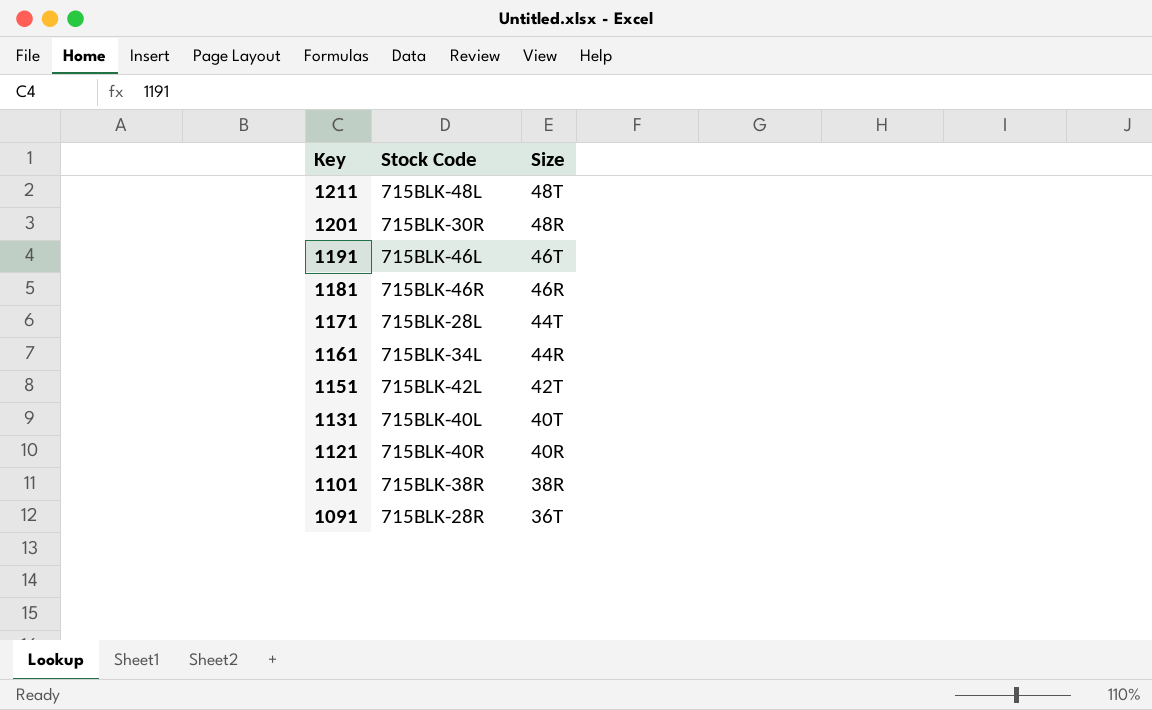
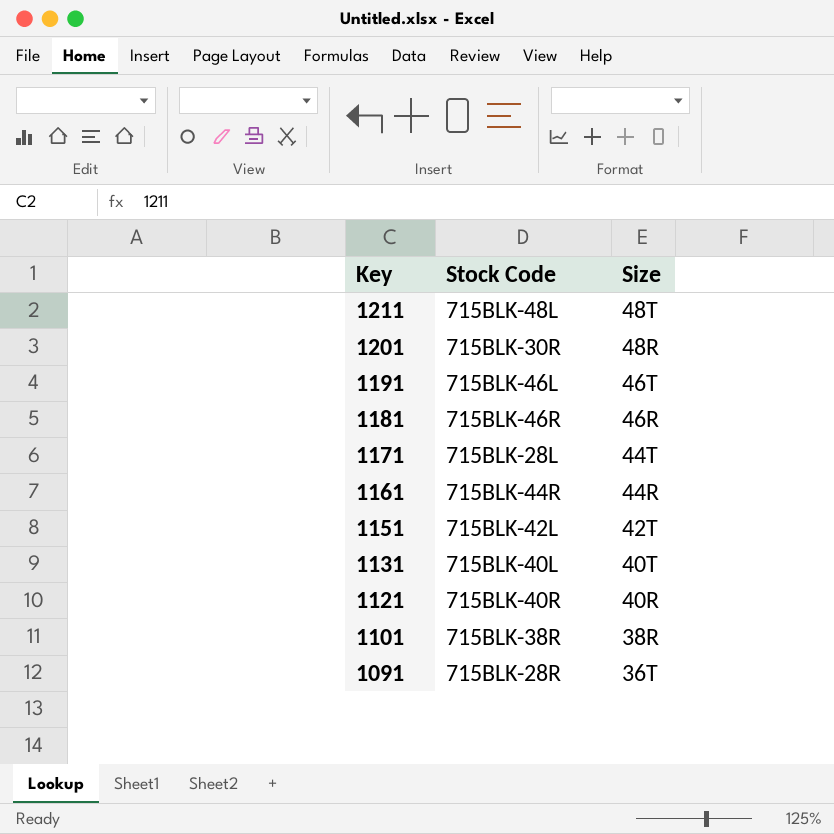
1161 | Stock Code: 715BLK-34L -> 715BLK-44R

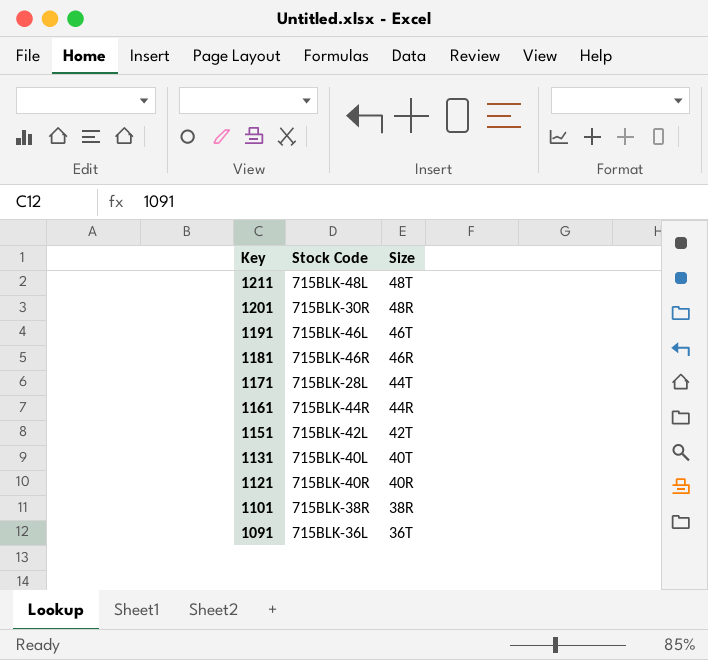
1091 | Stock Code: 715BLK-28R -> 715BLK-36L

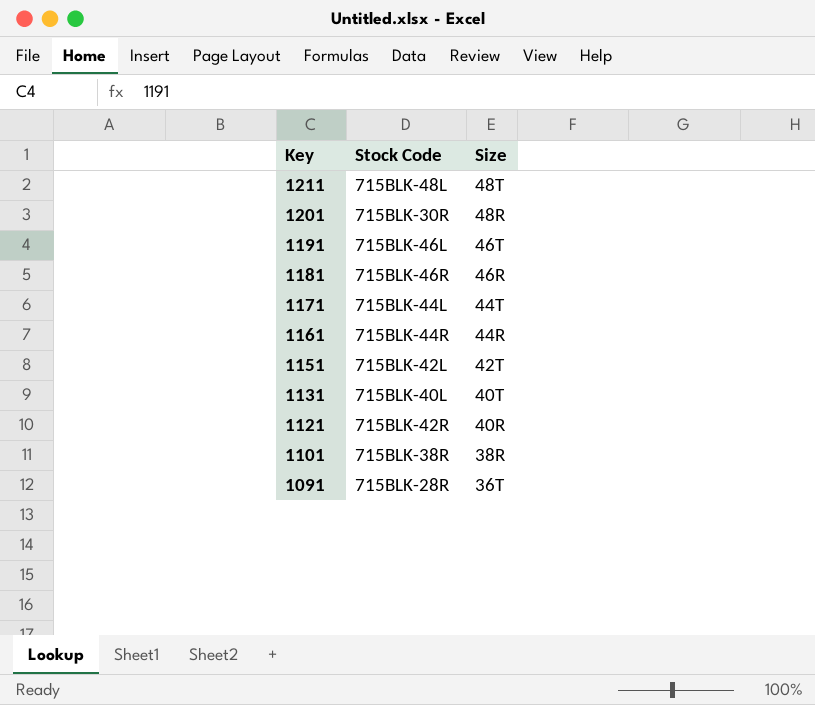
1171 | Stock Code: 715BLK-28L -> 715BLK-44L
1121 | Stock Code: 715BLK-40R -> 715BLK-42R
1091 | Stock Code: 715BLK-36L -> 715BLK-28R

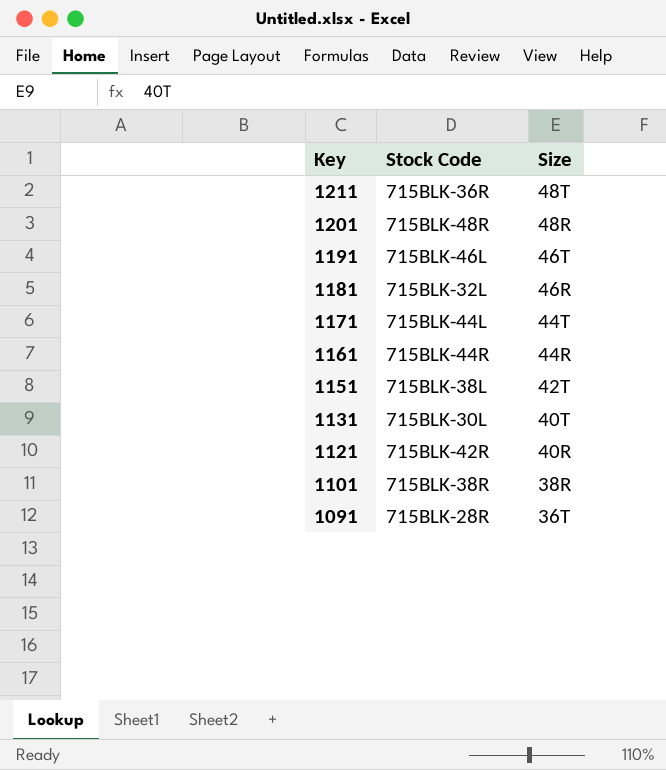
1211 | Stock Code: 715BLK-48L -> 715BLK-36R
1201 | Stock Code: 715BLK-30R -> 715BLK-48R
1181 | Stock Code: 715BLK-46R -> 715BLK-32L
1151 | Stock Code: 715BLK-42L -> 715BLK-38L
1131 | Stock Code: 715BLK-40L -> 715BLK-30L

